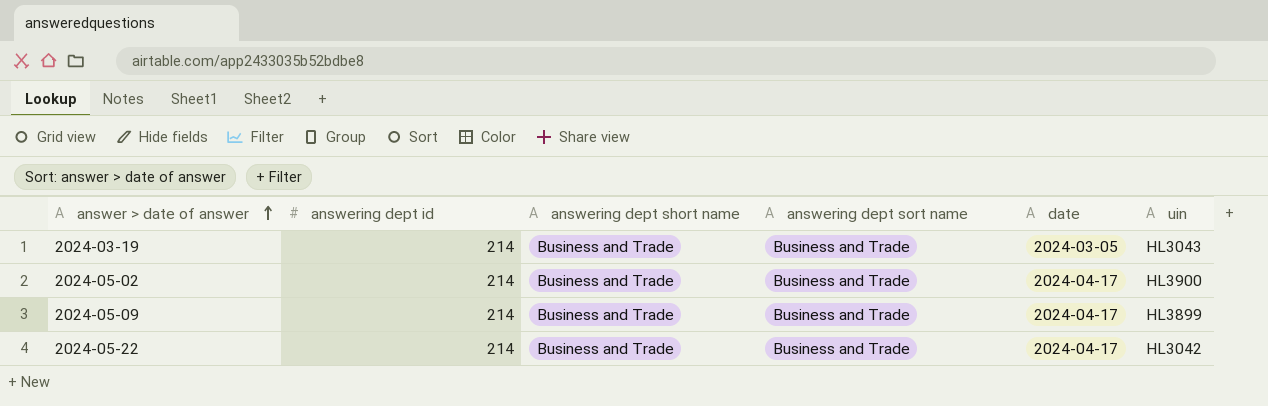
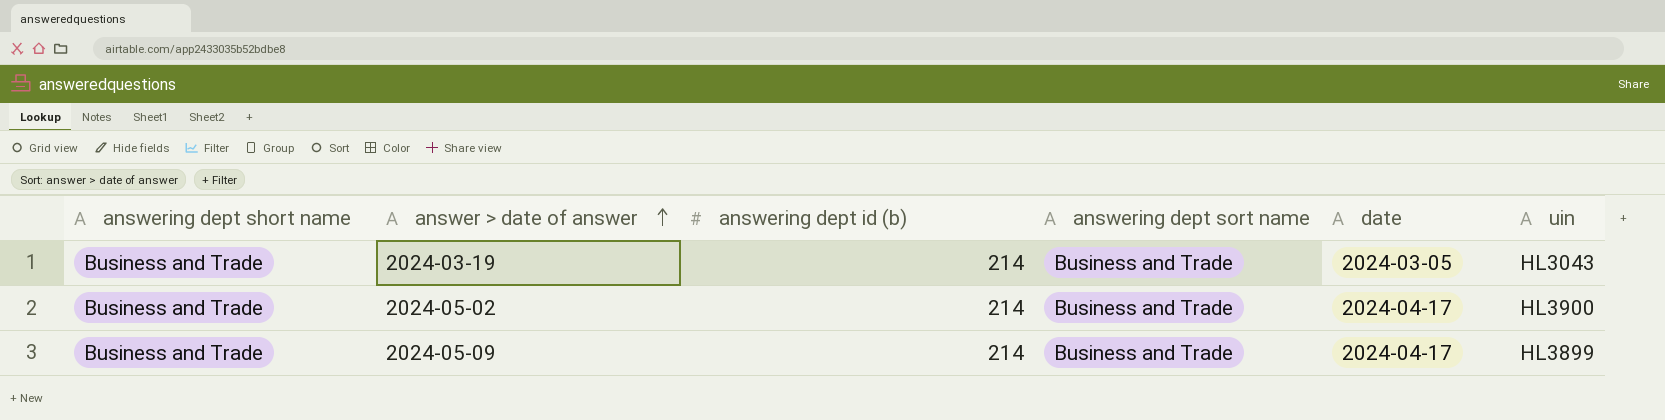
column answering dept short name | position: 3 -> 1
column name: answering dept id -> answering dept id (b)
row 2024-05-22: 214 | Business and Trade | Business and Trade | 2024-04-17 | HL3042 -> none

